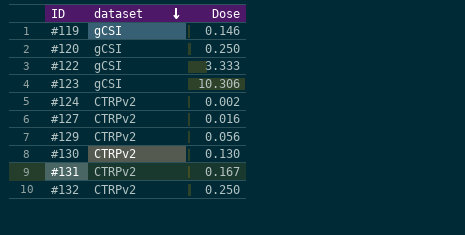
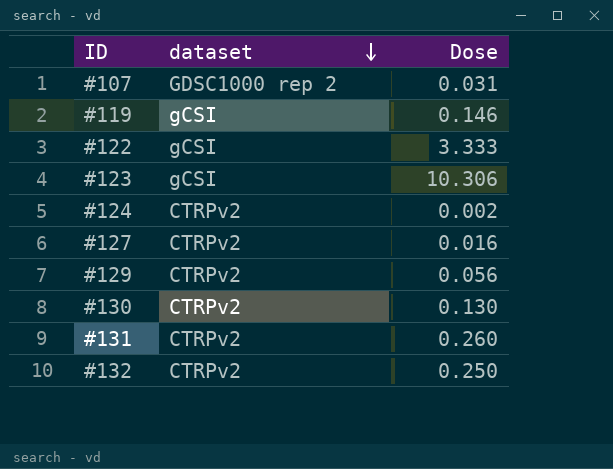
row #120: gCSI | 0.250 -> none
row #107: none -> GDSC1000 rep 2 | 0.031
#131 | Dose: 0.167 -> 0.260

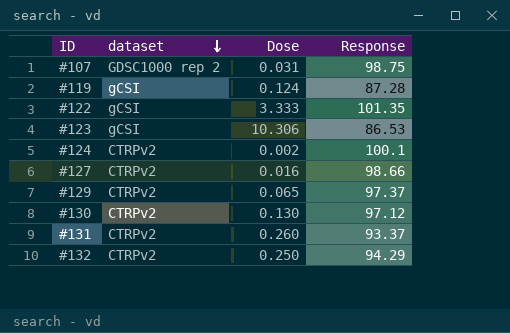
column Response | position: none -> 4
#119 | Dose: 0.146 -> 0.124
#129 | Dose: 0.056 -> 0.065

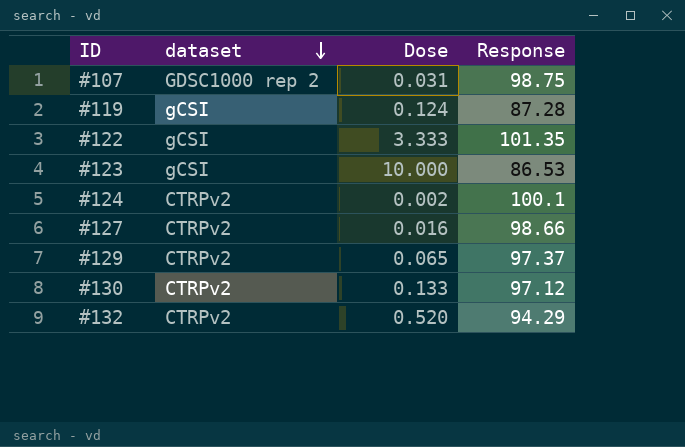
row #131: CTRPv2 | 0.260 | 93.37 -> none
#123 | Dose: 10.306 -> 10.000
#130 | Dose: 0.130 -> 0.133
#132 | Dose: 0.250 -> 0.520

